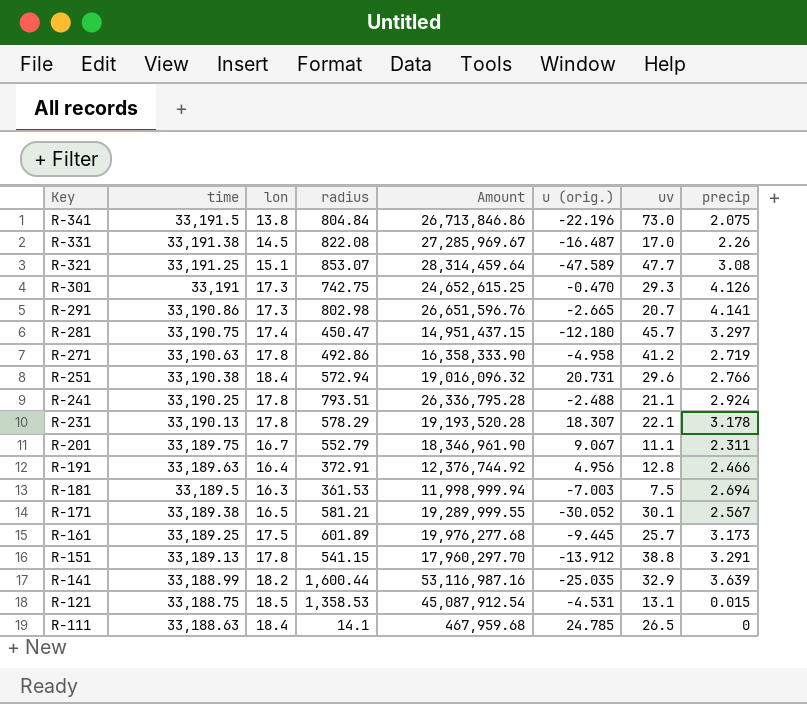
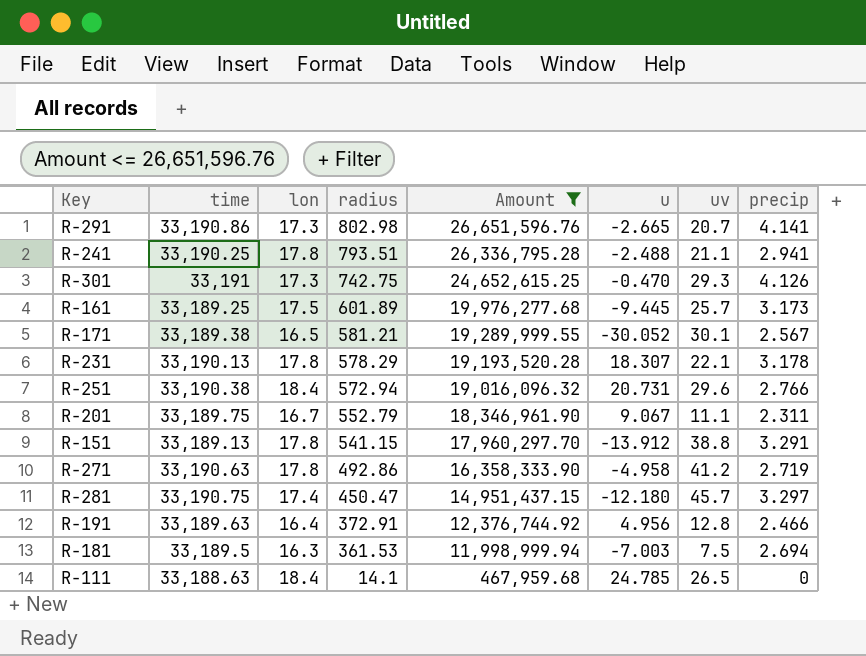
filter: none -> Amount <= 26,651,596.76
row order: Key descending -> radius descending
column name: u (orig.) -> u
R-241 | precip: 2.924 -> 2.941

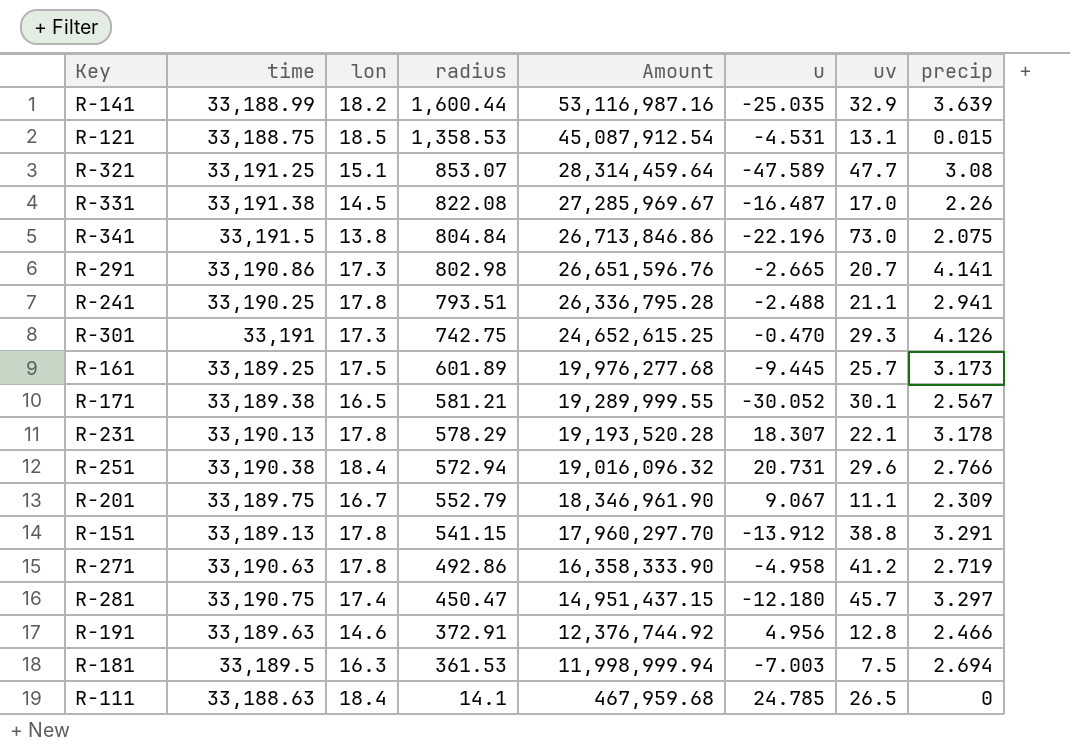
filter: Amount <= 26,651,596.76 -> none
R-201 | precip: 2.311 -> 2.309
R-191 | lon: 16.4 -> 14.6

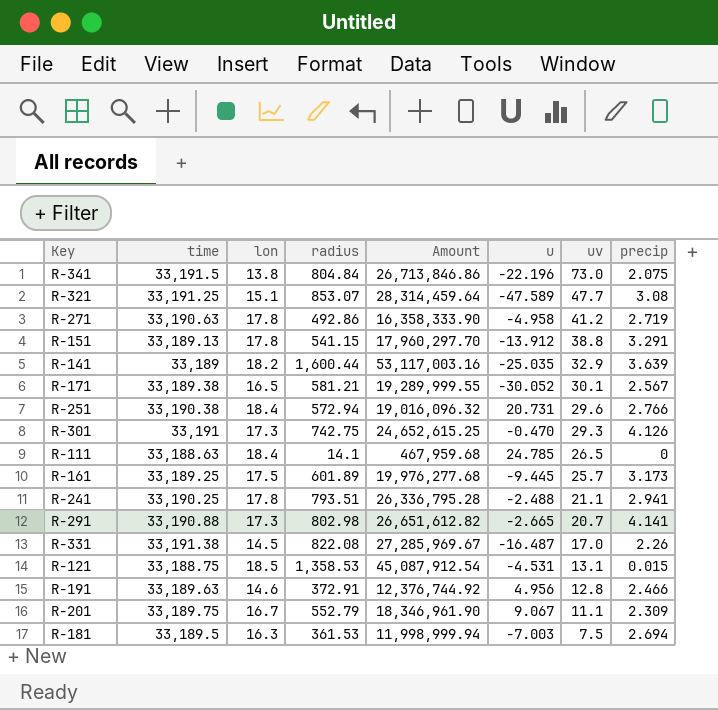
row order: radius descending -> uv descending
row R-231: 33,190.13 | 17.8 | 578.29 | 19,193,520.28 | 18.307 | 22.1 | 3.178 -> none
row R-281: 33,190.75 | 17.4 | 450.47 | 14,951,437.15 | -12.180 | 45.7 | 3.297 -> none
R-141 | time: 33,188.99 -> 33,189
R-141 | Amount: 53,116,987.16 -> 53,117,003.16
R-291 | time: 33,190.86 -> 33,190.88
R-291 | Amount: 26,651,596.76 -> 26,651,612.82

